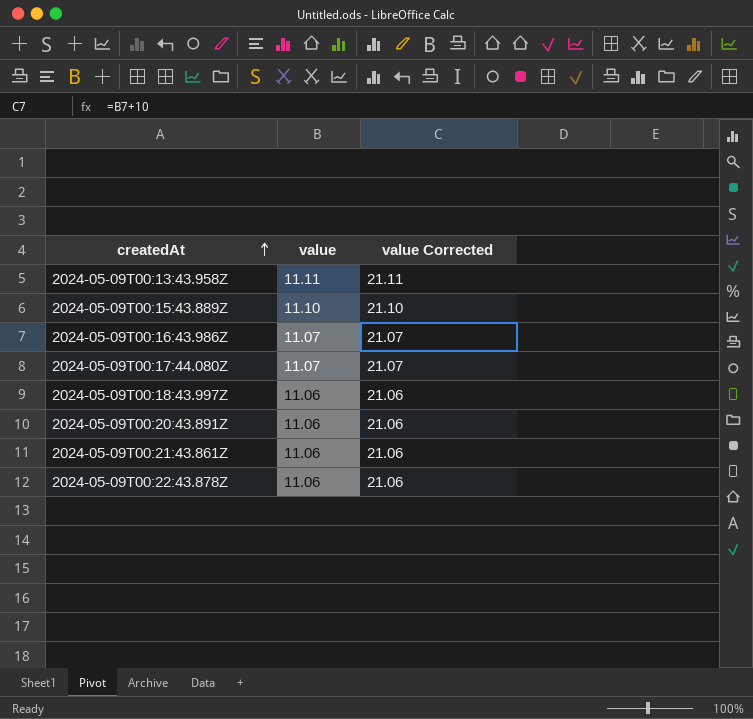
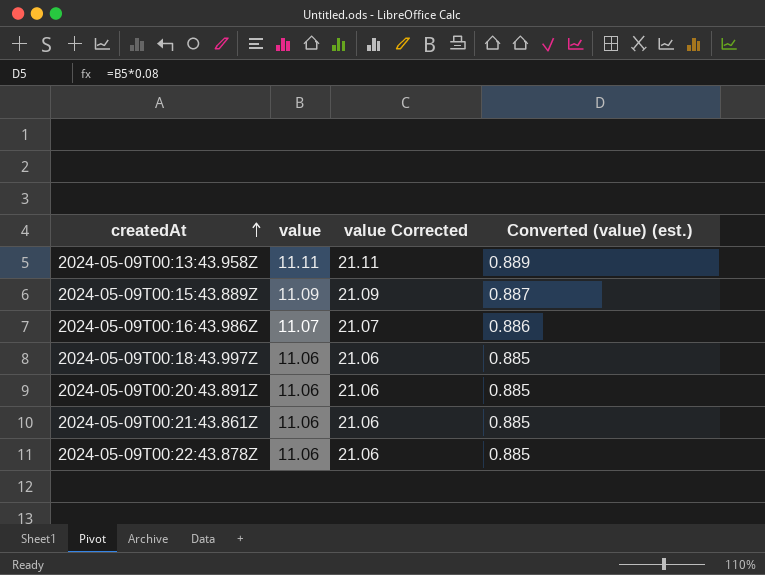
column Converted (value) (est.) | formula: none -> [value] * 0.08
row 2024-05-09T00:17:44.080Z: 11.07 | 21.07 -> none
2024-05-09T00:15:43.889Z | value: 11.10 -> 11.09
2024-05-09T00:15:43.889Z | value Corrected: 21.10 -> 21.09

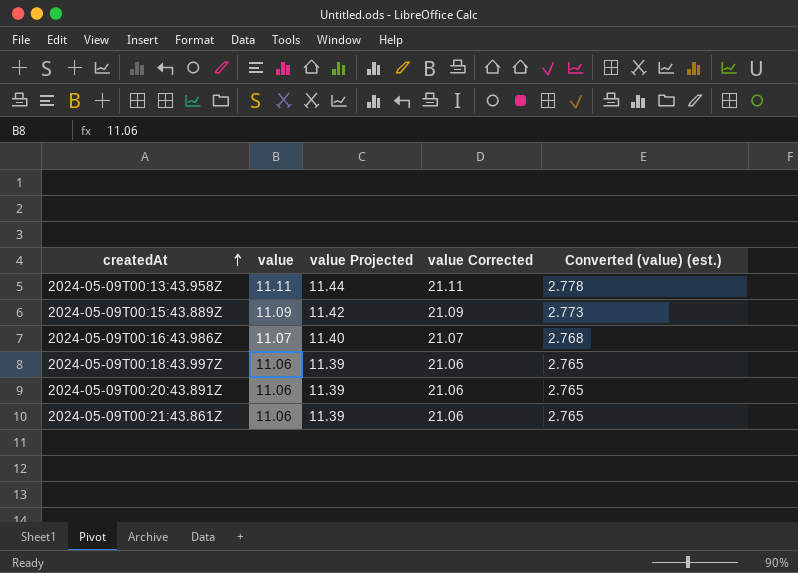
column value Projected | formula: none -> [value] * 1.03
column Converted (value) (est.) | formula: [value] * 0.08 -> [value] * 0.25
row 2024-05-09T00:22:43.878Z: 11.06 | 21.06 | 0.885 -> none

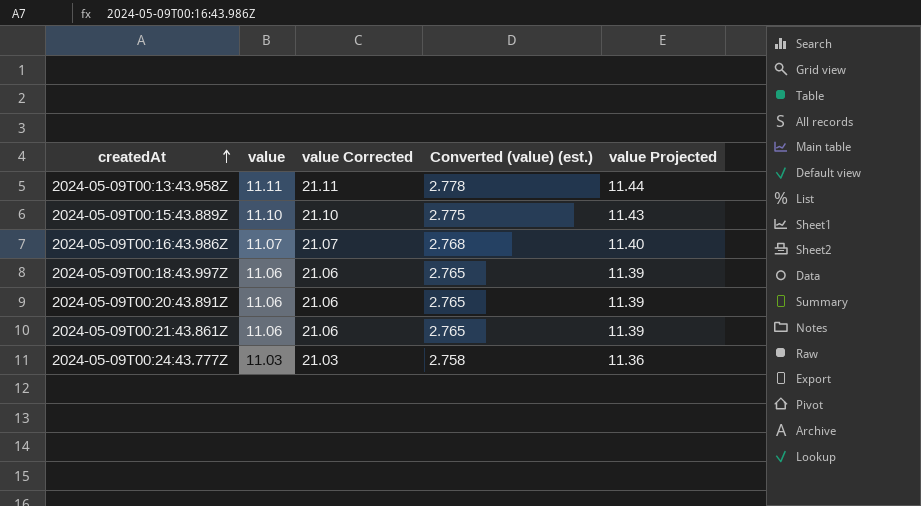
column value Projected | position: 3 -> 5
2024-05-09T00:15:43.889Z | value: 11.09 -> 11.10
2024-05-09T00:15:43.889Z | value Corrected: 21.09 -> 21.10
2024-05-09T00:15:43.889Z | Converted (value) (est.): 2.773 -> 2.775
2024-05-09T00:15:43.889Z | value Projected: 11.42 -> 11.43
row 2024-05-09T00:24:43.777Z: none -> 11.03 | 21.03 | 2.758 | 11.36

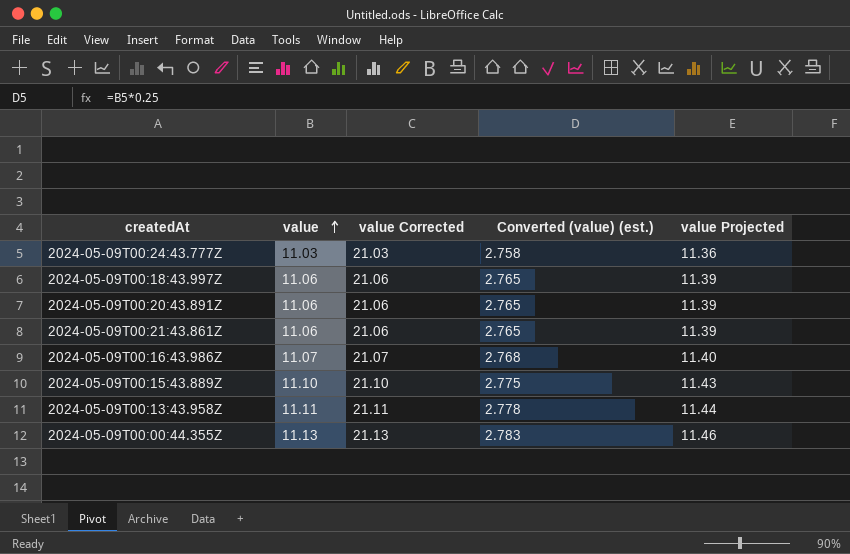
row order: createdAt ascending -> value ascending
row 2024-05-09T00:00:44.355Z: none -> 11.13 | 21.13 | 2.783 | 11.46

